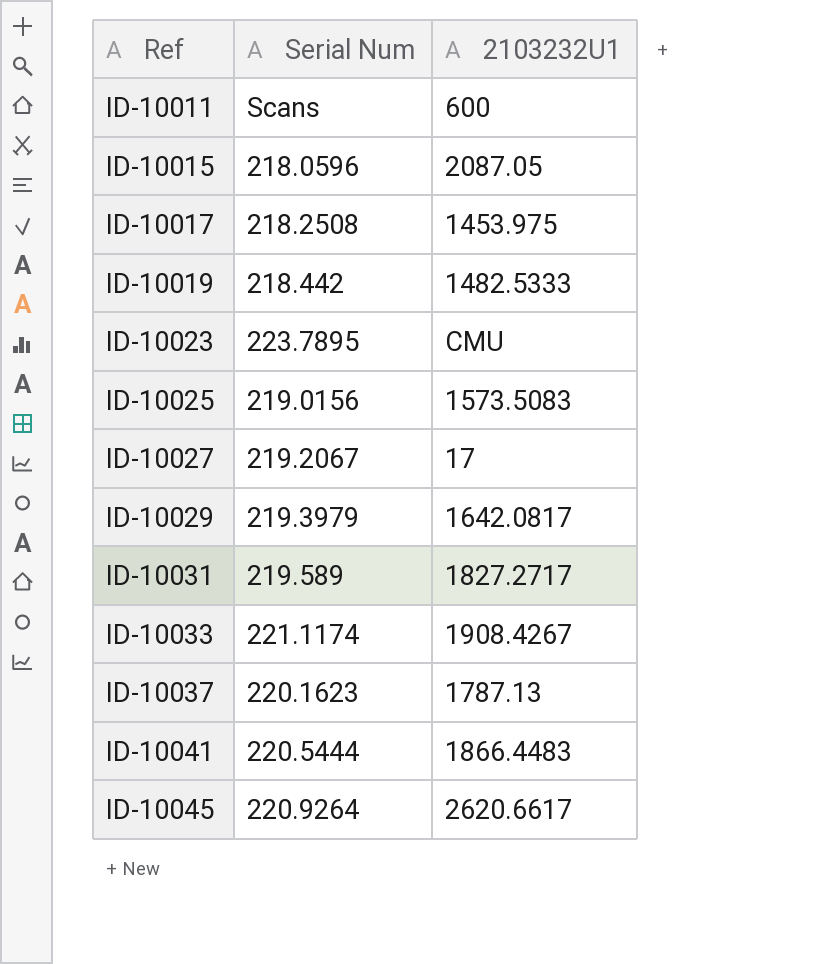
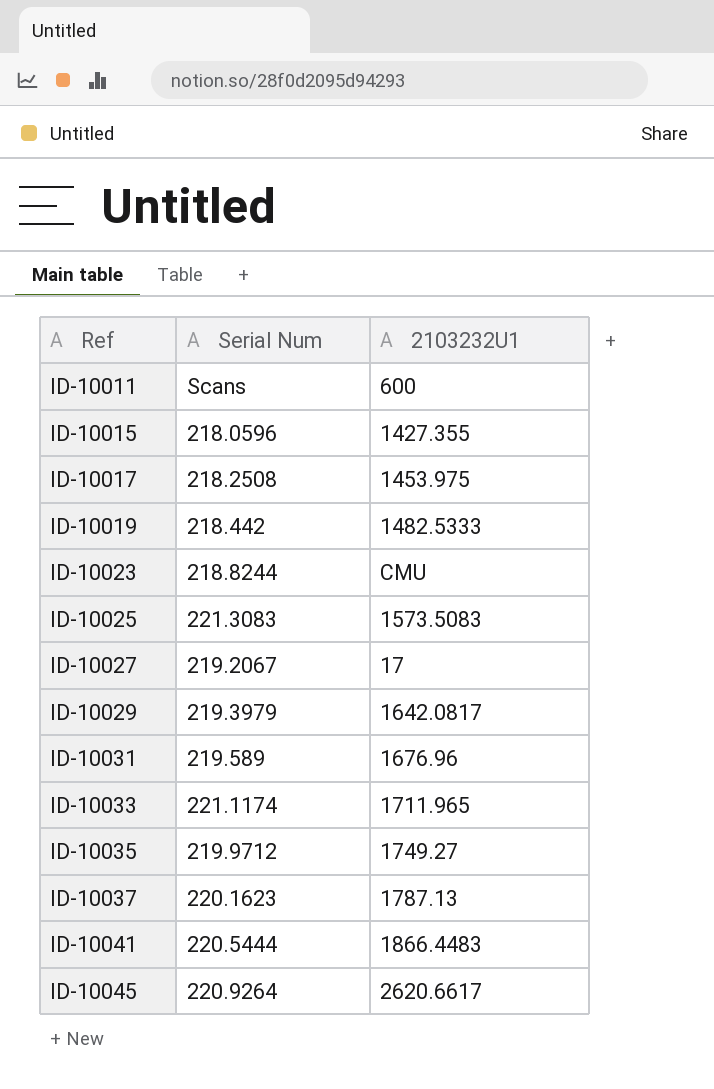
ID-10015 | 2103232U1: 2087.05 -> 1427.355
ID-10023 | Serial Num: 223.7895 -> 218.8244
ID-10025 | Serial Num: 219.0156 -> 221.3083
ID-10031 | 2103232U1: 1827.2717 -> 1676.96
ID-10033 | 2103232U1: 1908.4267 -> 1711.965
row ID-10035: none -> 219.9712 | 1749.27

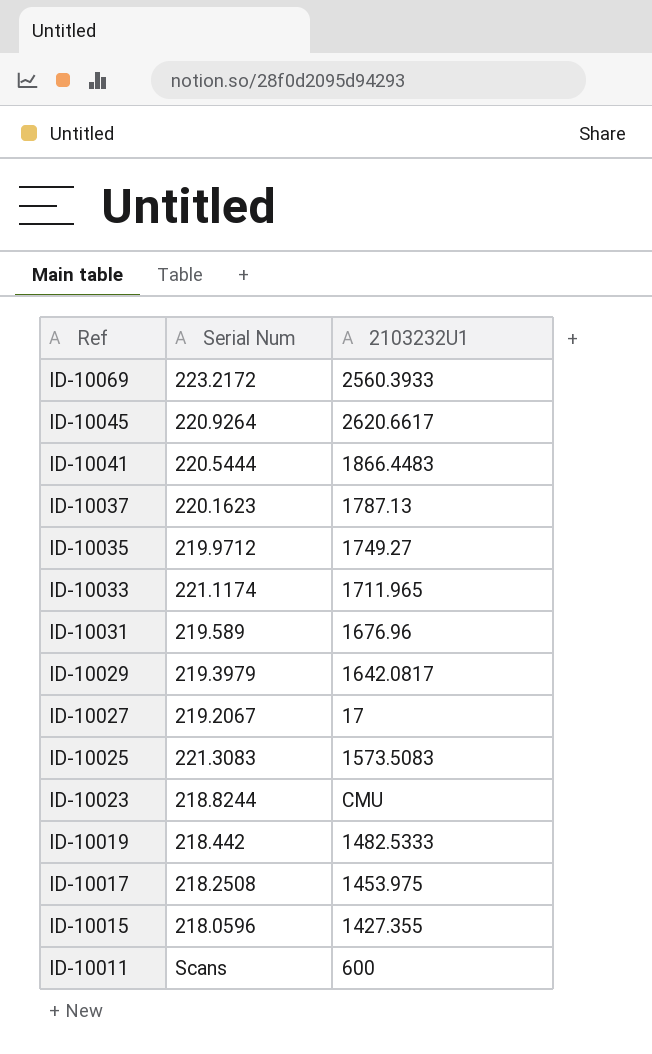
row order: Ref ascending -> Ref descending
row ID-10069: none -> 223.2172 | 2560.3933

